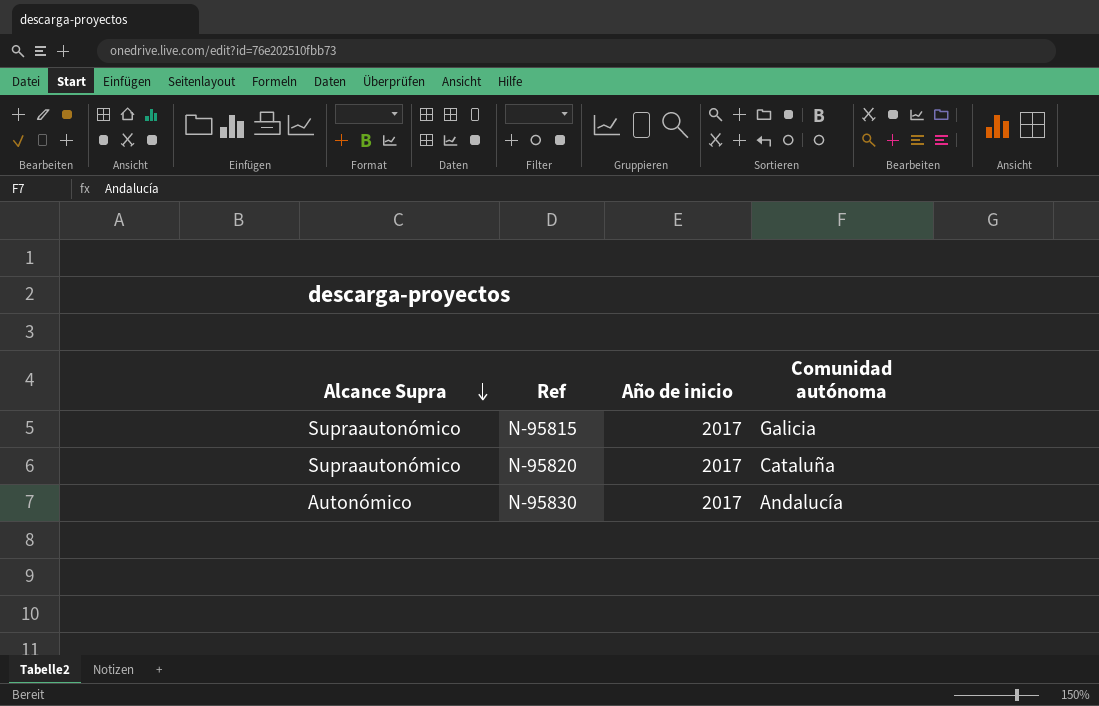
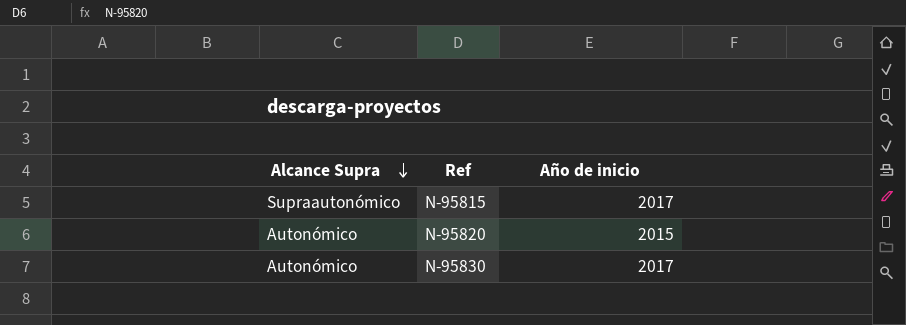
column Comunidad autónoma | position: 4 -> none
N-95820 | Alcance Supra: Supraautonómico -> Autonómico
N-95820 | Año de inicio: 2017 -> 2015

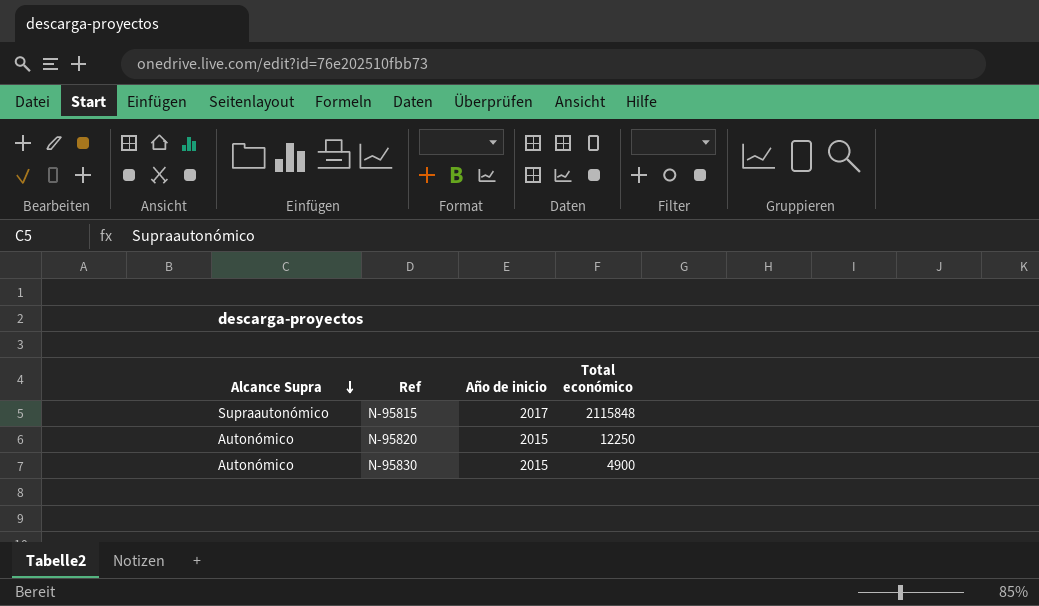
column Total económico | position: none -> 4
N-95830 | Año de inicio: 2017 -> 2015

